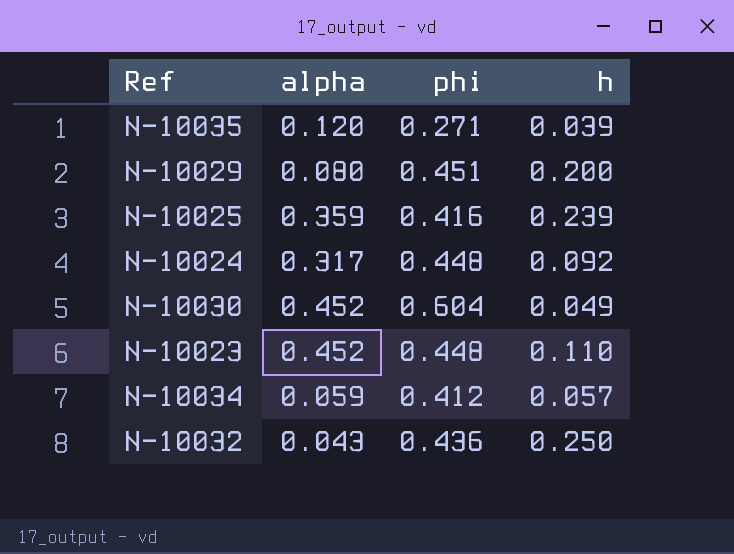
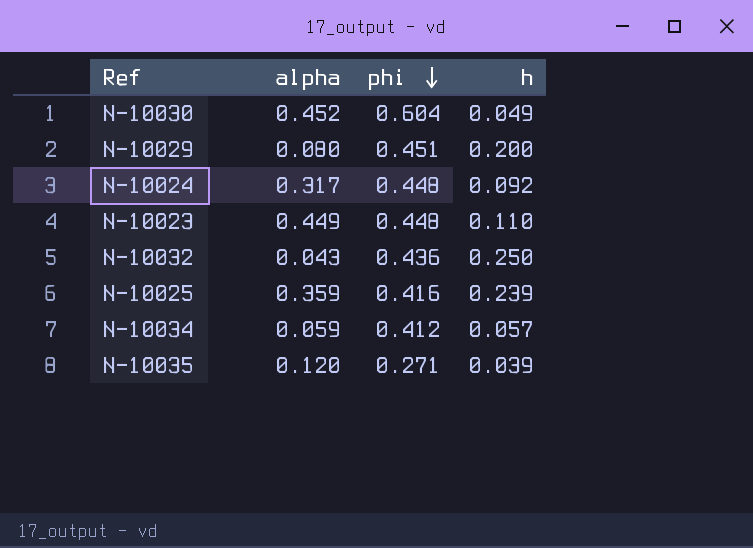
row order: none -> phi descending
N-10023 | alpha: 0.452 -> 0.449

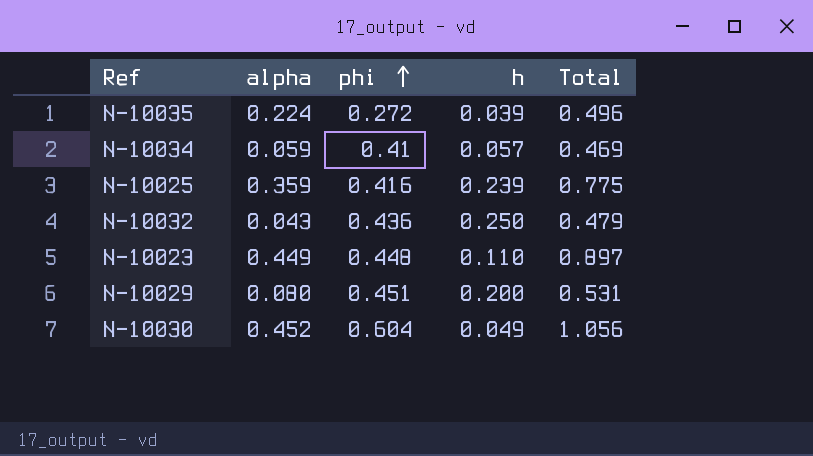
row order: phi descending -> phi ascending
column Total | formula: none -> [alpha] + [phi]
row N-10024: 0.317 | 0.448 | 0.092 -> none
N-10035 | alpha: 0.120 -> 0.224
N-10035 | phi: 0.271 -> 0.272
N-10034 | phi: 0.412 -> 0.41

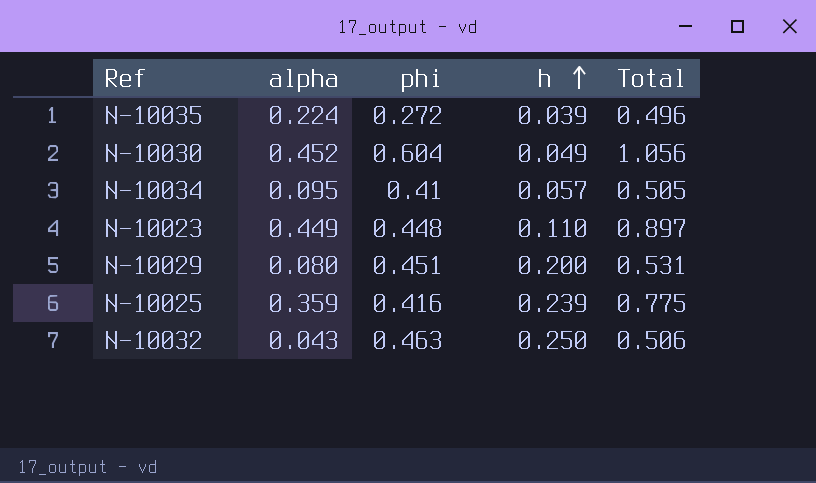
row order: phi ascending -> h ascending
N-10034 | alpha: 0.059 -> 0.095
N-10034 | Total: 0.469 -> 0.505
N-10032 | phi: 0.436 -> 0.463
N-10032 | Total: 0.479 -> 0.506

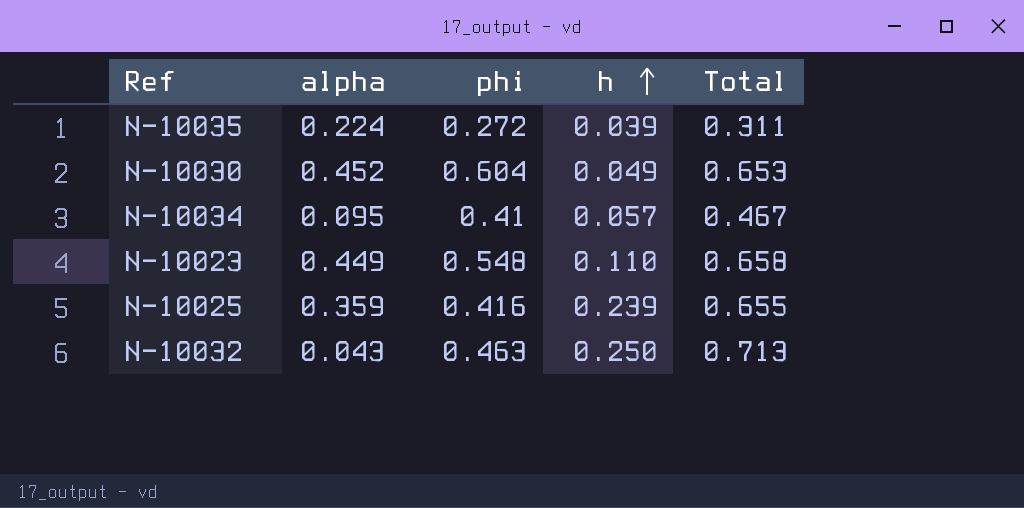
column Total | formula: [alpha] + [phi] -> [phi] + [h]
row N-10029: 0.080 | 0.451 | 0.200 | 0.531 -> none
N-10023 | phi: 0.448 -> 0.548

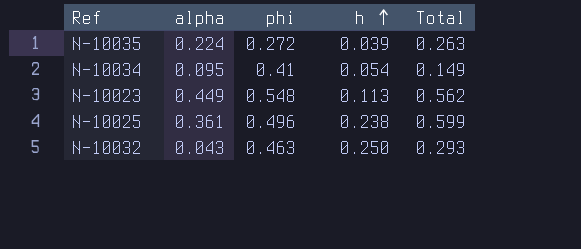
column Total | formula: [phi] + [h] -> [alpha] + [h]
row N-10030: 0.452 | 0.604 | 0.049 | 0.653 -> none
N-10034 | h: 0.057 -> 0.054
N-10023 | h: 0.110 -> 0.113
N-10025 | alpha: 0.359 -> 0.361
N-10025 | phi: 0.416 -> 0.496
N-10025 | h: 0.239 -> 0.238

